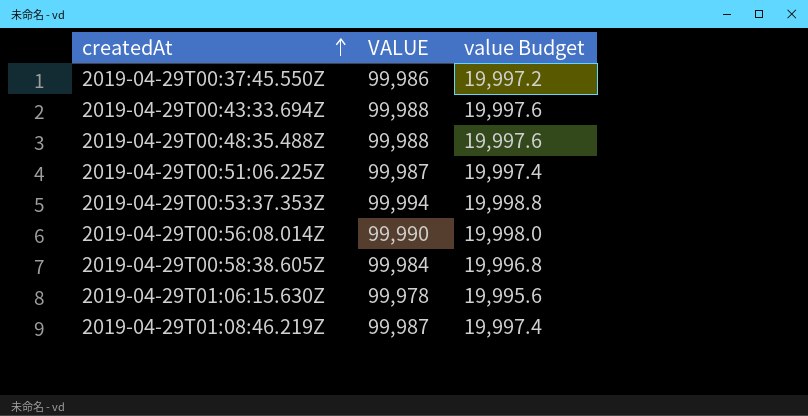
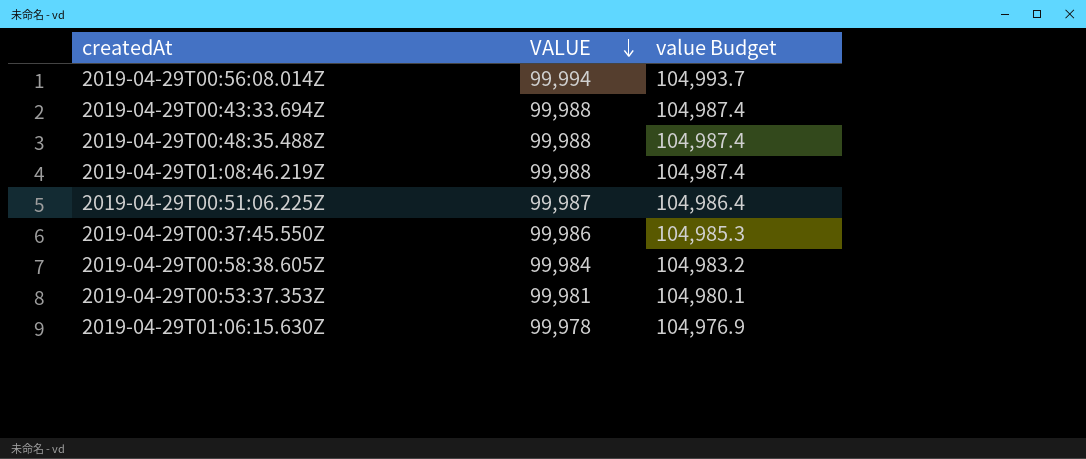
row order: createdAt ascending -> VALUE descending
column value Budget | formula: [VALUE] * 0.2 -> [VALUE] * 1.05
2019-04-29T00:56:08.014Z | VALUE: 99,990 -> 99,994
2019-04-29T01:08:46.219Z | VALUE: 99,987 -> 99,988
2019-04-29T00:53:37.353Z | VALUE: 99,994 -> 99,981

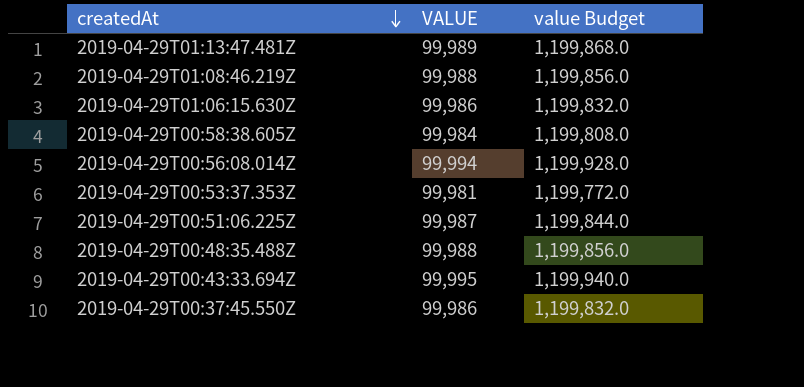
row order: VALUE descending -> createdAt descending
column value Budget | formula: [VALUE] * 1.05 -> [VALUE] * 12
row 2019-04-29T01:13:47.481Z: none -> 99,989 | 1,199,868.0
2019-04-29T01:06:15.630Z | VALUE: 99,978 -> 99,986
2019-04-29T00:43:33.694Z | VALUE: 99,988 -> 99,995

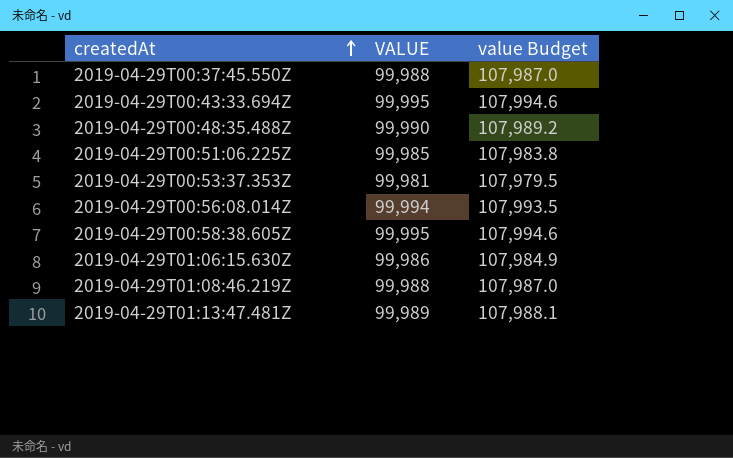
row order: createdAt descending -> createdAt ascending
column value Budget | formula: [VALUE] * 12 -> [VALUE] * 1.08
2019-04-29T00:37:45.550Z | VALUE: 99,986 -> 99,988
2019-04-29T00:48:35.488Z | VALUE: 99,988 -> 99,990
2019-04-29T00:51:06.225Z | VALUE: 99,987 -> 99,985
2019-04-29T00:58:38.605Z | VALUE: 99,984 -> 99,995

